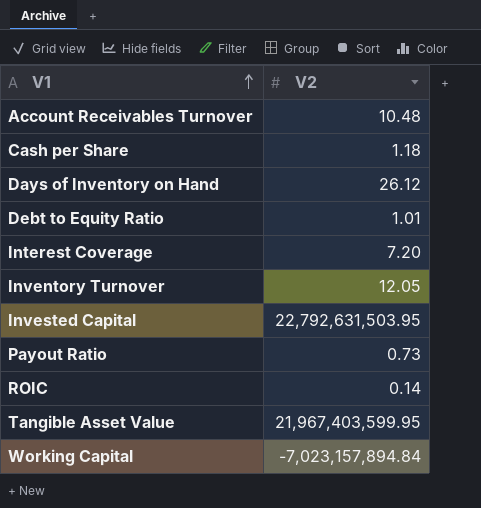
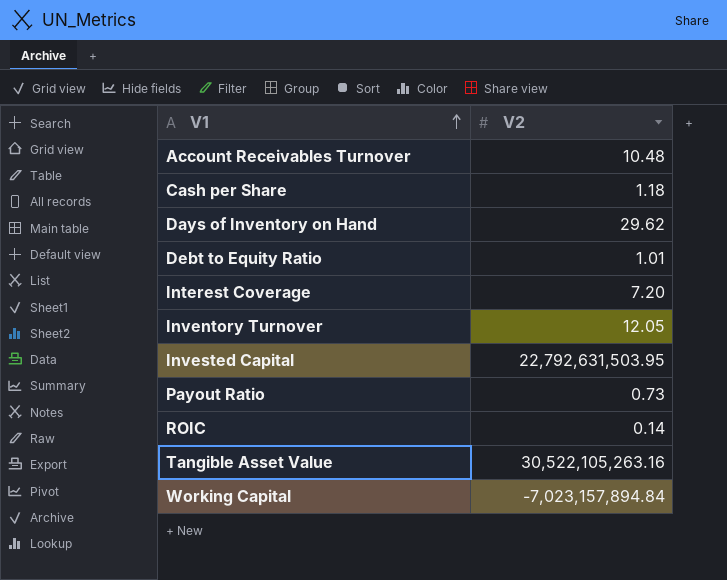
Days of Inventory on Hand | V2: 26.12 -> 29.62
Tangible Asset Value | V2: 21,967,403,599.95 -> 30,522,105,263.16

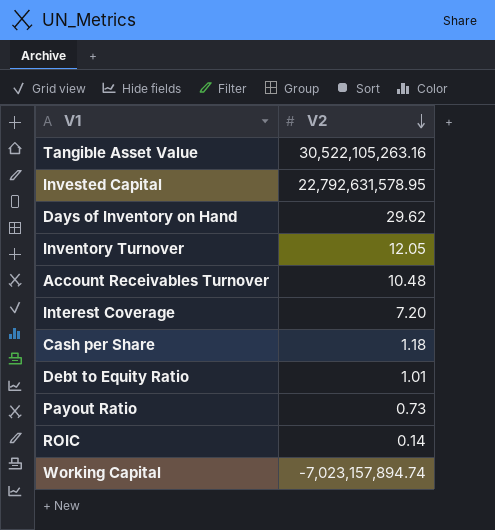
row order: V1 ascending -> V2 descending
Invested Capital | V2: 22,792,631,503.95 -> 22,792,631,578.95
Working Capital | V2: -7,023,157,894.84 -> -7,023,157,894.74

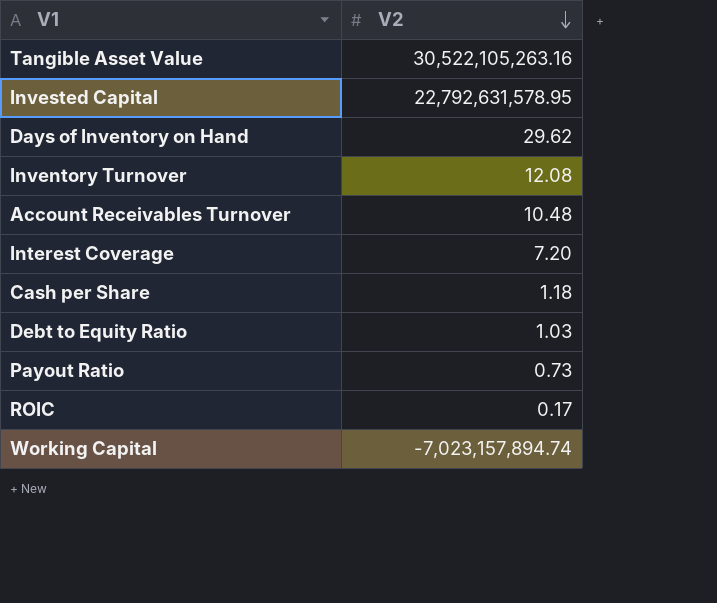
Inventory Turnover | V2: 12.05 -> 12.08
Debt to Equity Ratio | V2: 1.01 -> 1.03
ROIC | V2: 0.14 -> 0.17

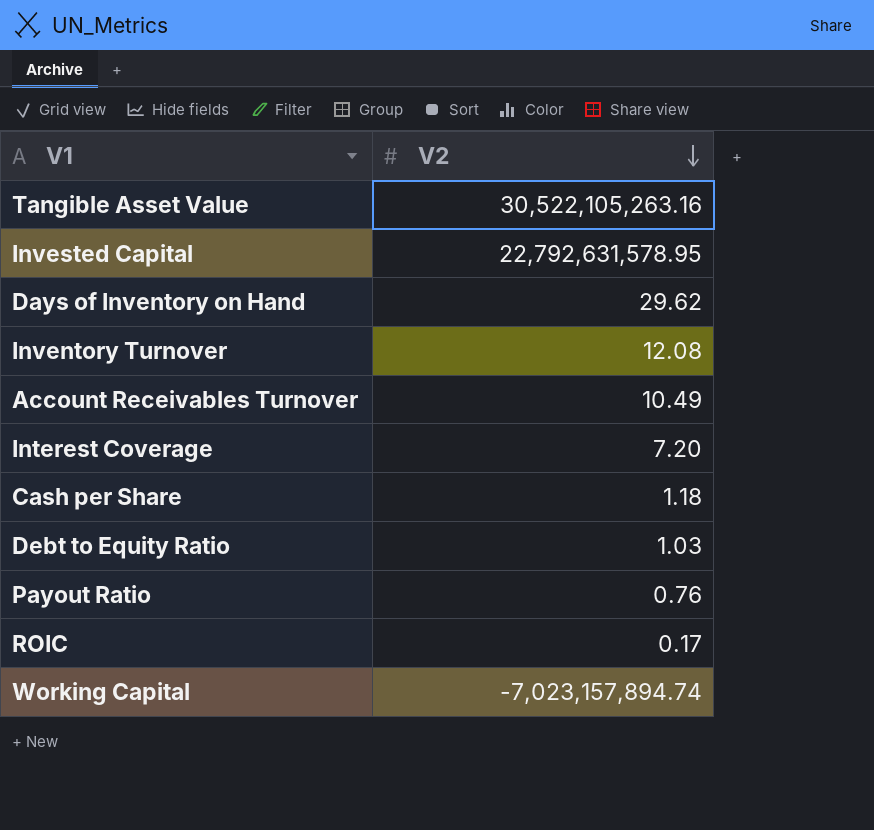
Account Receivables Turnover | V2: 10.48 -> 10.49
Payout Ratio | V2: 0.73 -> 0.76

